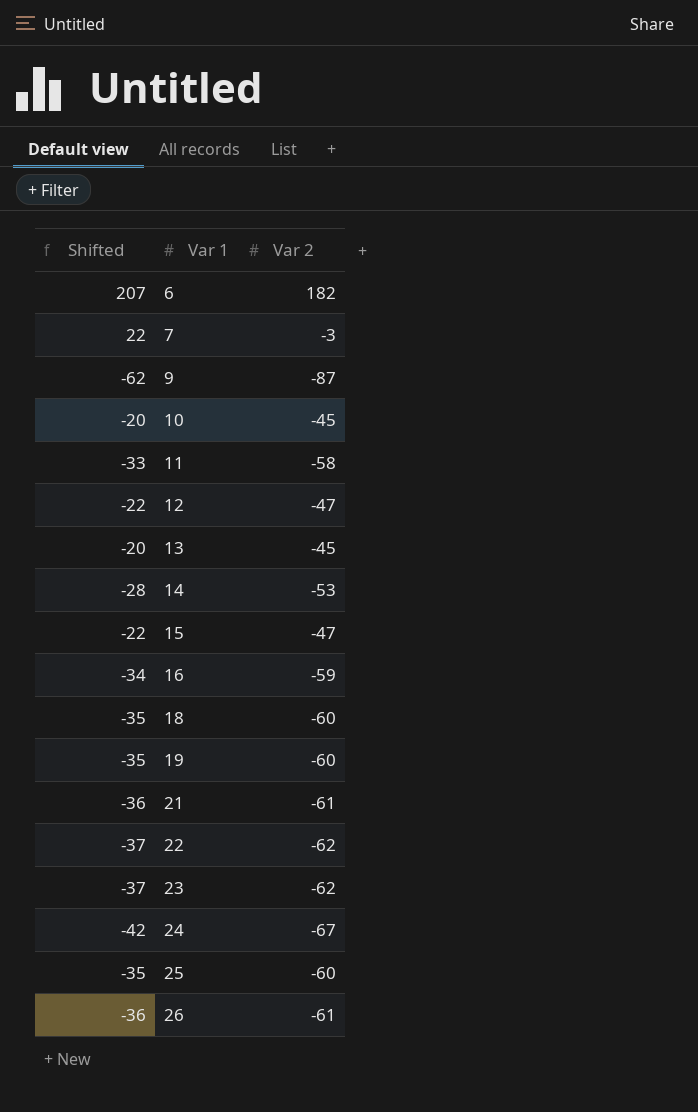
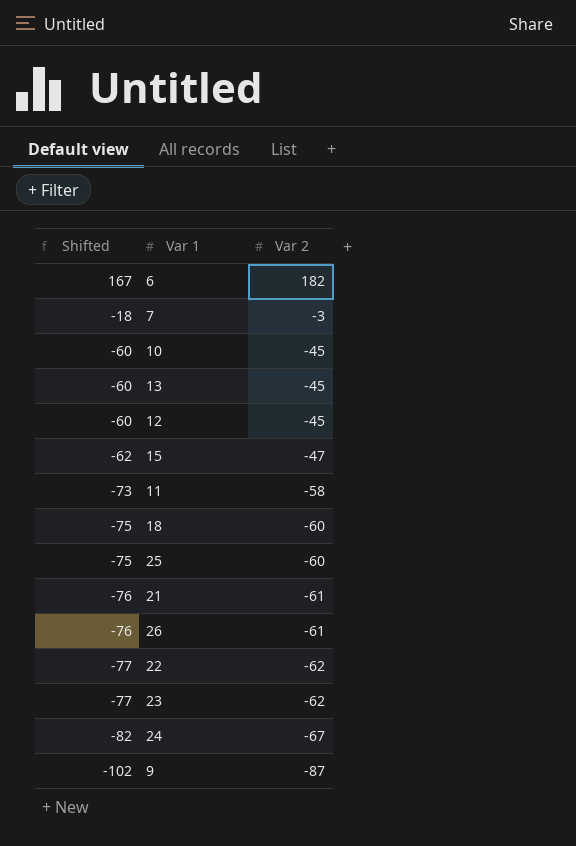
row order: Var 1 ascending -> Shifted descending
column Shifted | formula: [Var 2] + 25 -> [Var 2] - 15
row 14: -28 | -53 -> none
row 16: -34 | -59 -> none
row 19: -35 | -60 -> none
12 | Var 2: -47 -> -45

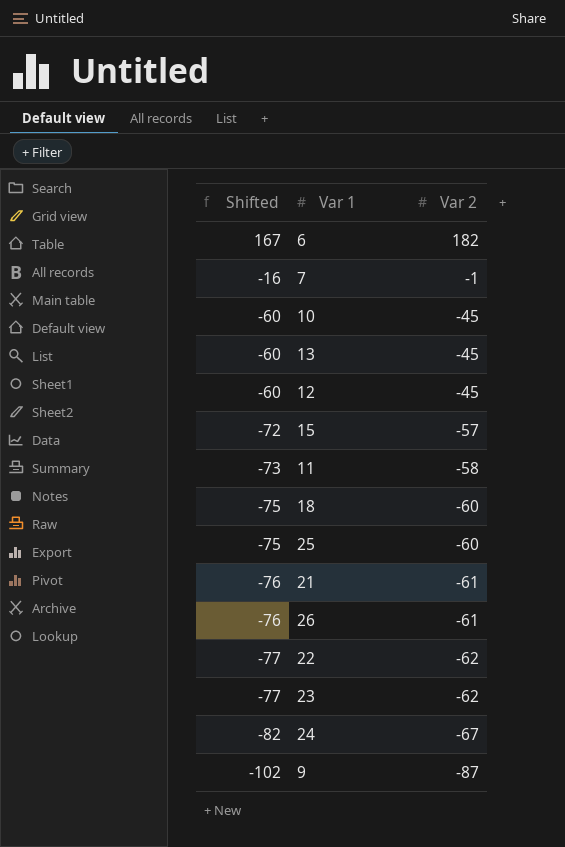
7 | Shifted: -18 -> -16
7 | Var 2: -3 -> -1
15 | Shifted: -62 -> -72
15 | Var 2: -47 -> -57

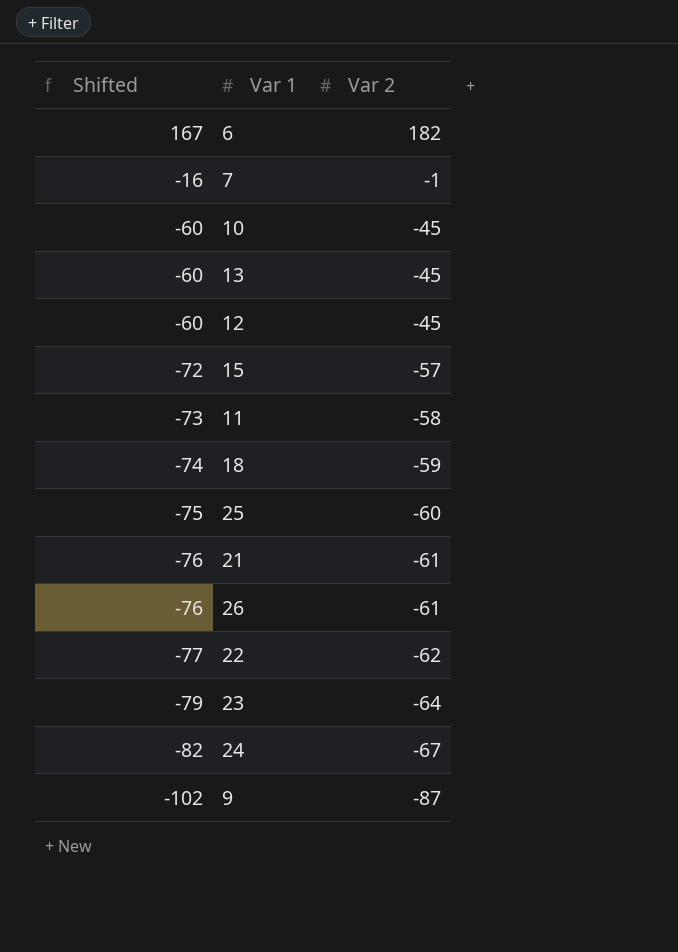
18 | Shifted: -75 -> -74
18 | Var 2: -60 -> -59
23 | Shifted: -77 -> -79
23 | Var 2: -62 -> -64

